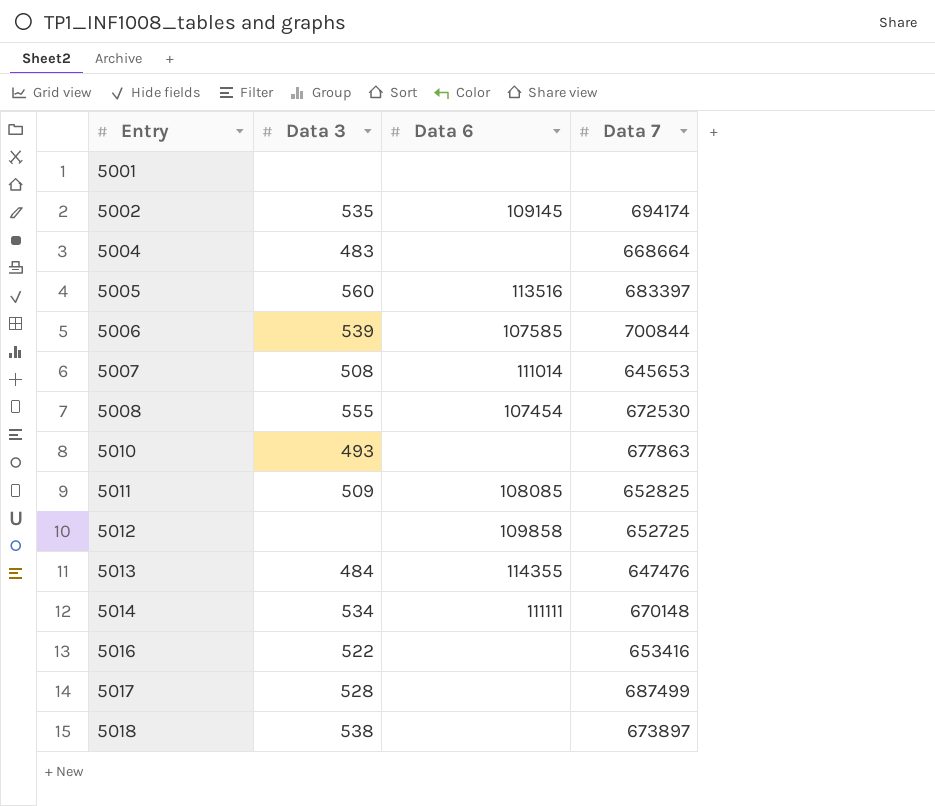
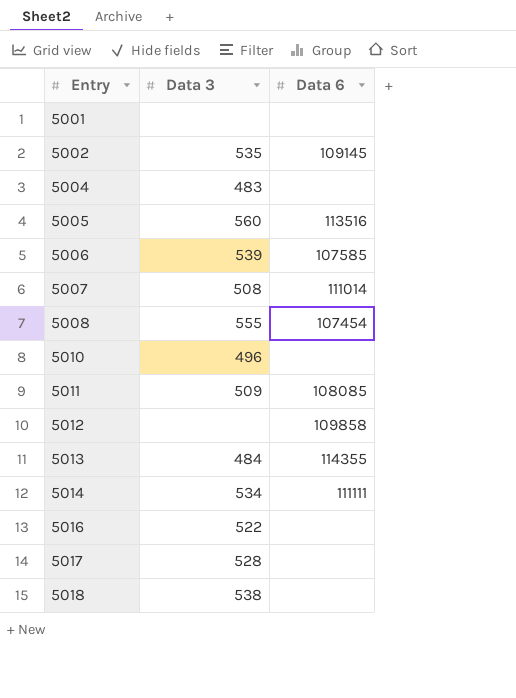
column Data 7 | position: 4 -> none
5010 | Data 3: 493 -> 496

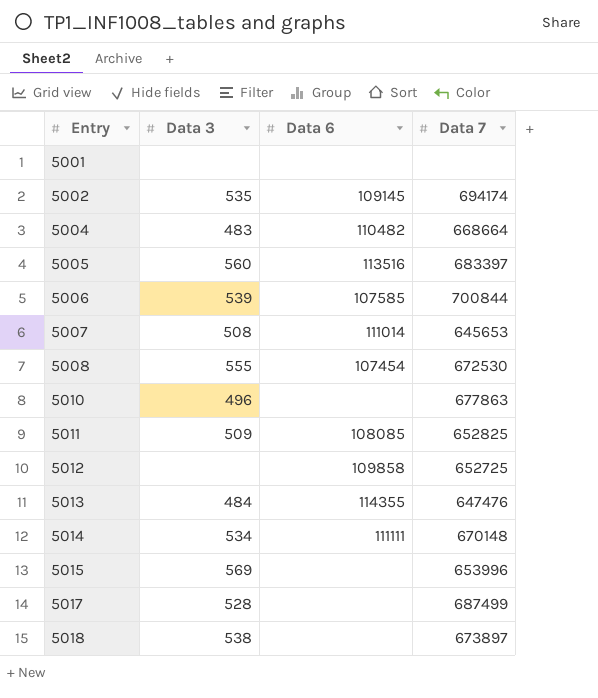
column Data 7 | position: none -> 4
row 5016: 522 | none -> none
5004 | Data 6: none -> 110482
row 5015: none -> 569 | none | 653996

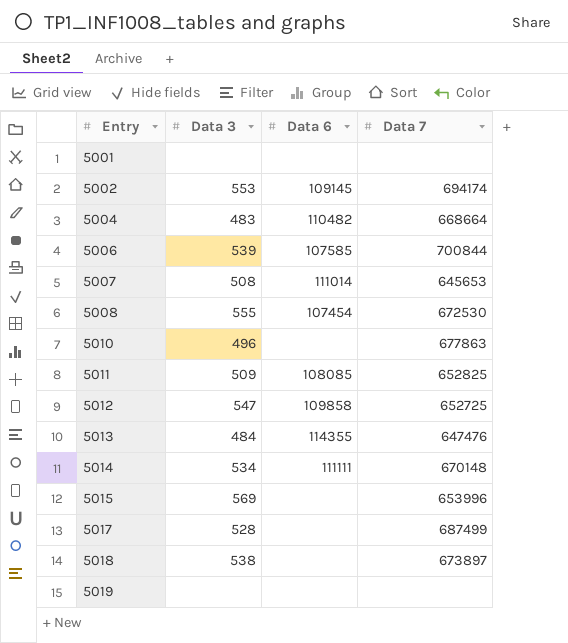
row 5005: 560 | 113516 | 683397 -> none
5002 | Data 3: 535 -> 553
5012 | Data 3: none -> 547
row 5019: none -> none | none | none

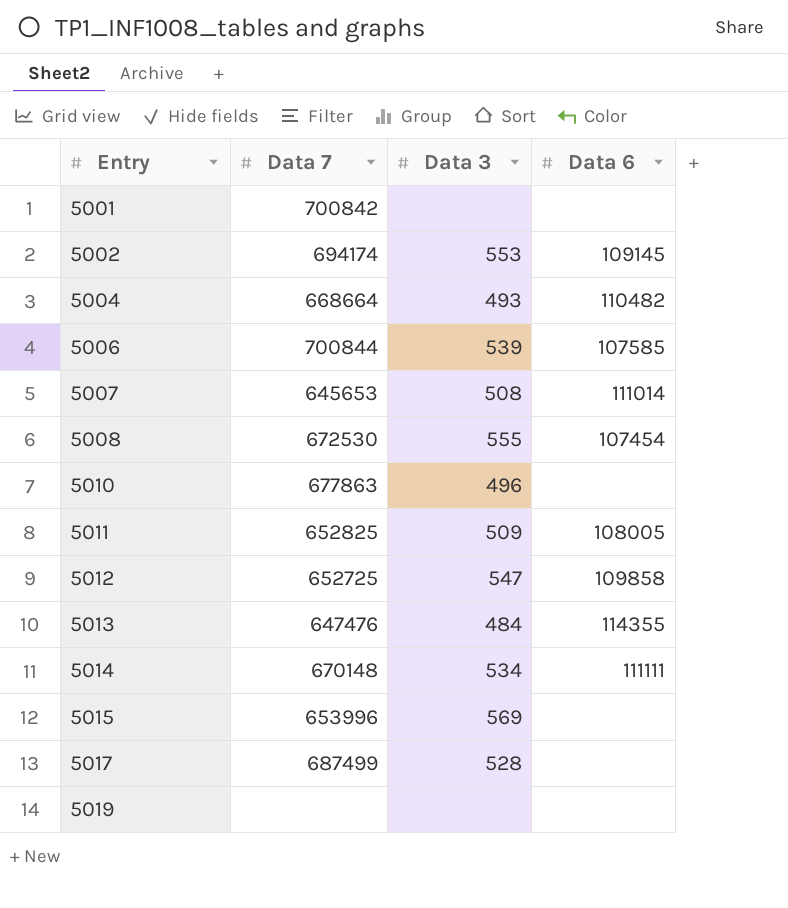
column Data 7 | position: 4 -> 2
row 5018: 538 | none | 673897 -> none
5001 | Data 7: none -> 700842
5004 | Data 3: 483 -> 493
5011 | Data 6: 108085 -> 108005

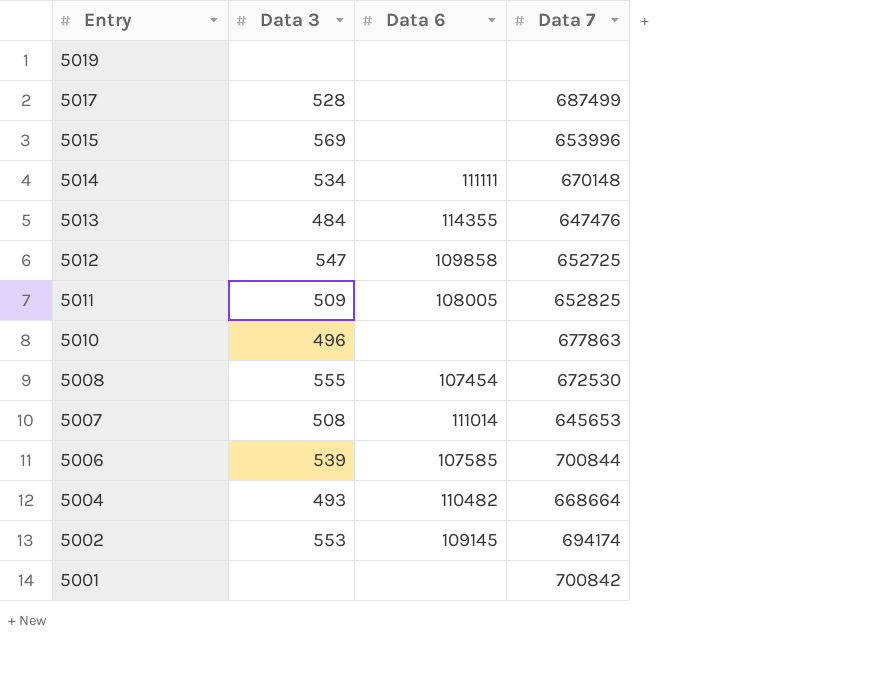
row order: Entry ascending -> Entry descending
column Data 7 | position: 2 -> 4

